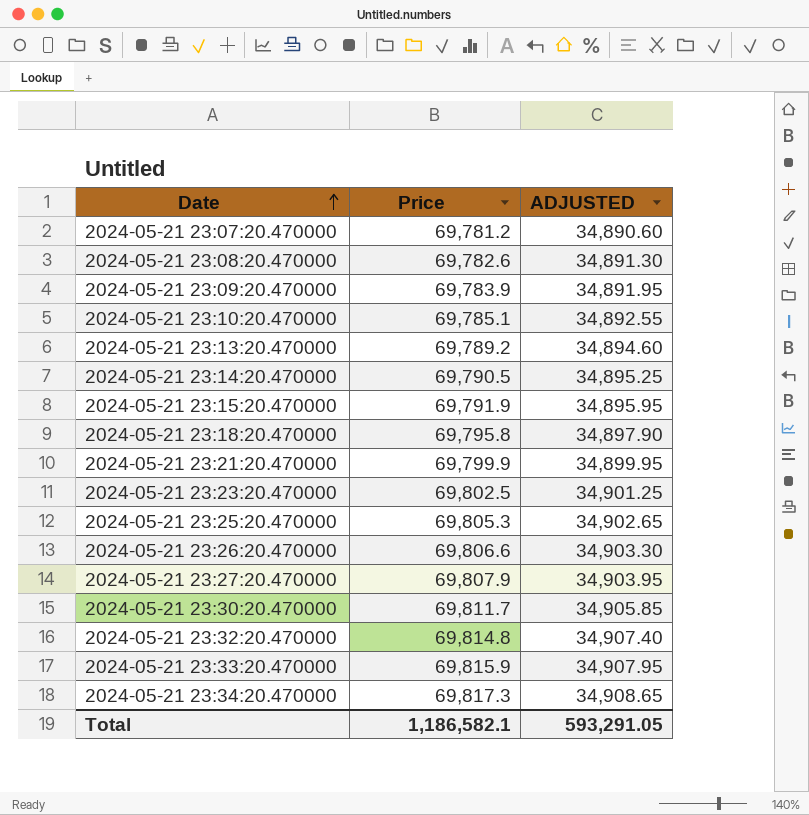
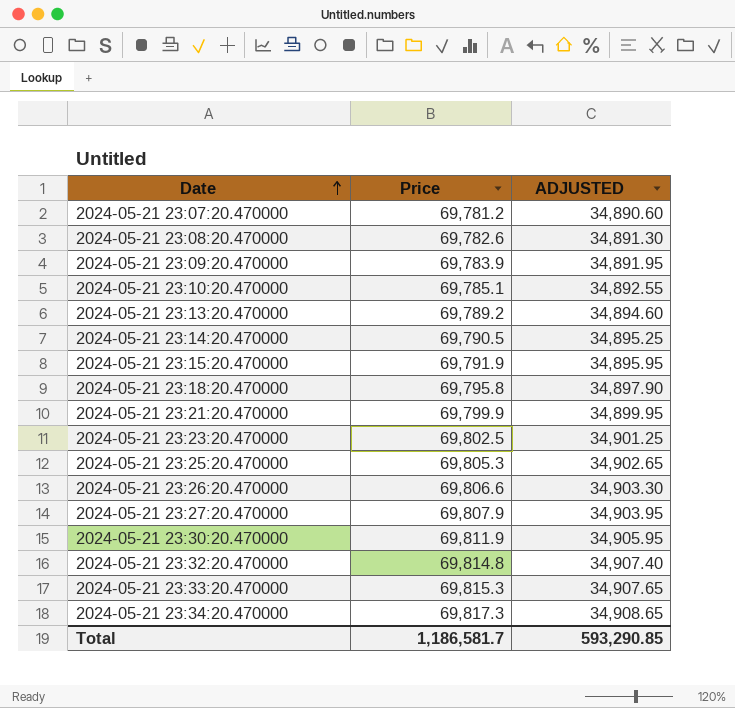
2024-05-21 23:30:20.470000 | Price: 69,811.7 -> 69,811.9
2024-05-21 23:30:20.470000 | ADJUSTED: 34,905.85 -> 34,905.95
2024-05-21 23:33:20.470000 | Price: 69,815.9 -> 69,815.3
2024-05-21 23:33:20.470000 | ADJUSTED: 34,907.95 -> 34,907.65
Total | Price: 1,186,582.1 -> 1,186,581.7
Total | ADJUSTED: 593,291.05 -> 593,290.85

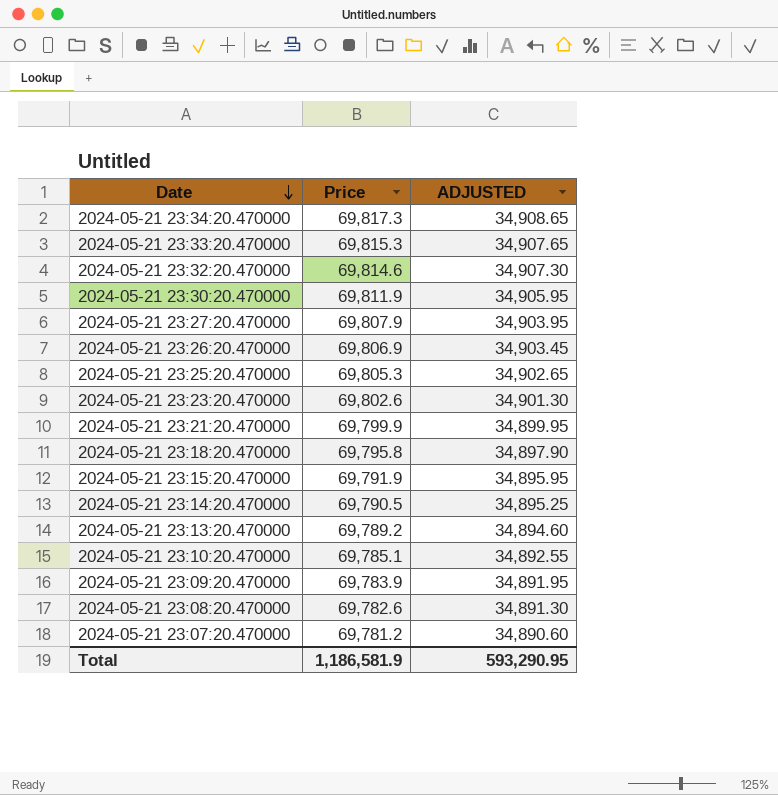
row order: Date ascending -> Date descending
2024-05-21 23:32:20.470000 | Price: 69,814.8 -> 69,814.6
2024-05-21 23:32:20.470000 | ADJUSTED: 34,907.40 -> 34,907.30
2024-05-21 23:26:20.470000 | Price: 69,806.6 -> 69,806.9
2024-05-21 23:26:20.470000 | ADJUSTED: 34,903.30 -> 34,903.45
2024-05-21 23:23:20.470000 | Price: 69,802.5 -> 69,802.6
2024-05-21 23:23:20.470000 | ADJUSTED: 34,901.25 -> 34,901.30
Total | Price: 1,186,581.7 -> 1,186,581.9
Total | ADJUSTED: 593,290.85 -> 593,290.95

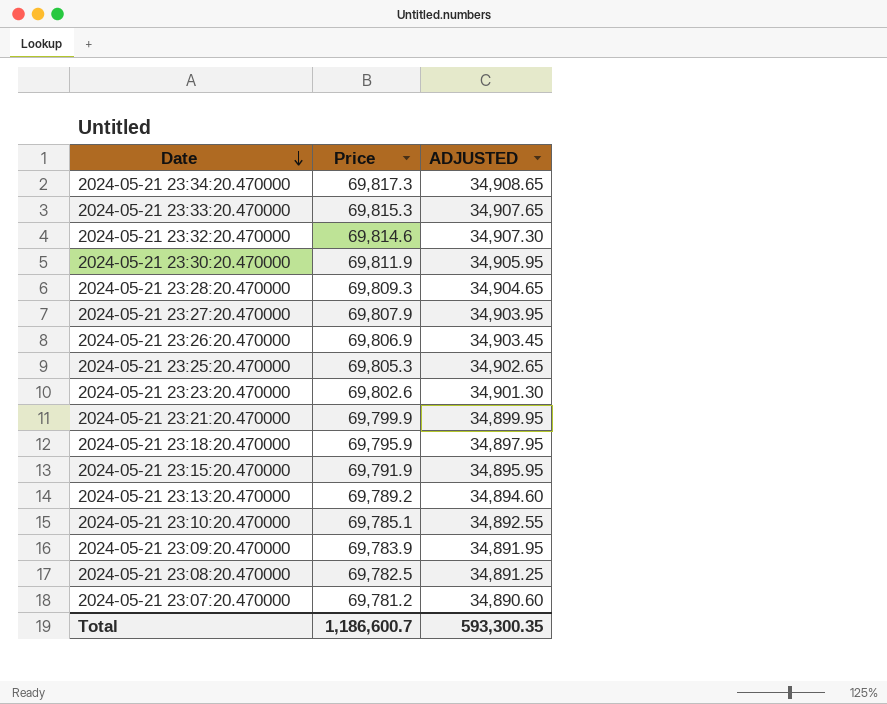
row 2024-05-21 23:14:20.470000: 69,790.5 | 34,895.25 -> none
row 2024-05-21 23:28:20.470000: none -> 69,809.3 | 34,904.65
2024-05-21 23:18:20.470000 | Price: 69,795.8 -> 69,795.9
2024-05-21 23:18:20.470000 | ADJUSTED: 34,897.90 -> 34,897.95
2024-05-21 23:08:20.470000 | Price: 69,782.6 -> 69,782.5
2024-05-21 23:08:20.470000 | ADJUSTED: 34,891.30 -> 34,891.25
Total | Price: 1,186,581.9 -> 1,186,600.7
Total | ADJUSTED: 593,290.95 -> 593,300.35

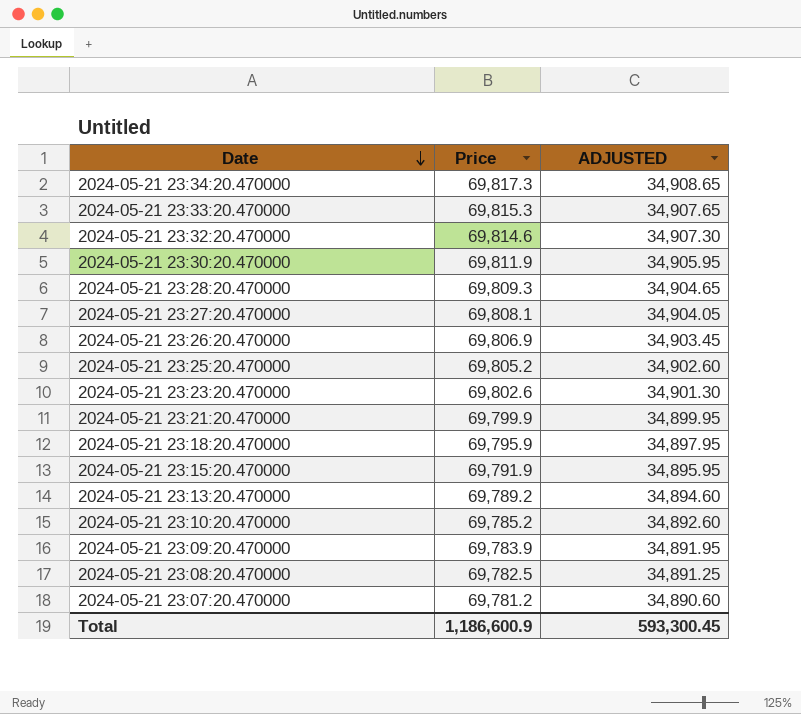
2024-05-21 23:27:20.470000 | Price: 69,807.9 -> 69,808.1
2024-05-21 23:27:20.470000 | ADJUSTED: 34,903.95 -> 34,904.05
2024-05-21 23:25:20.470000 | Price: 69,805.3 -> 69,805.2
2024-05-21 23:25:20.470000 | ADJUSTED: 34,902.65 -> 34,902.60
2024-05-21 23:10:20.470000 | Price: 69,785.1 -> 69,785.2
2024-05-21 23:10:20.470000 | ADJUSTED: 34,892.55 -> 34,892.60
Total | Price: 1,186,600.7 -> 1,186,600.9
Total | ADJUSTED: 593,300.35 -> 593,300.45

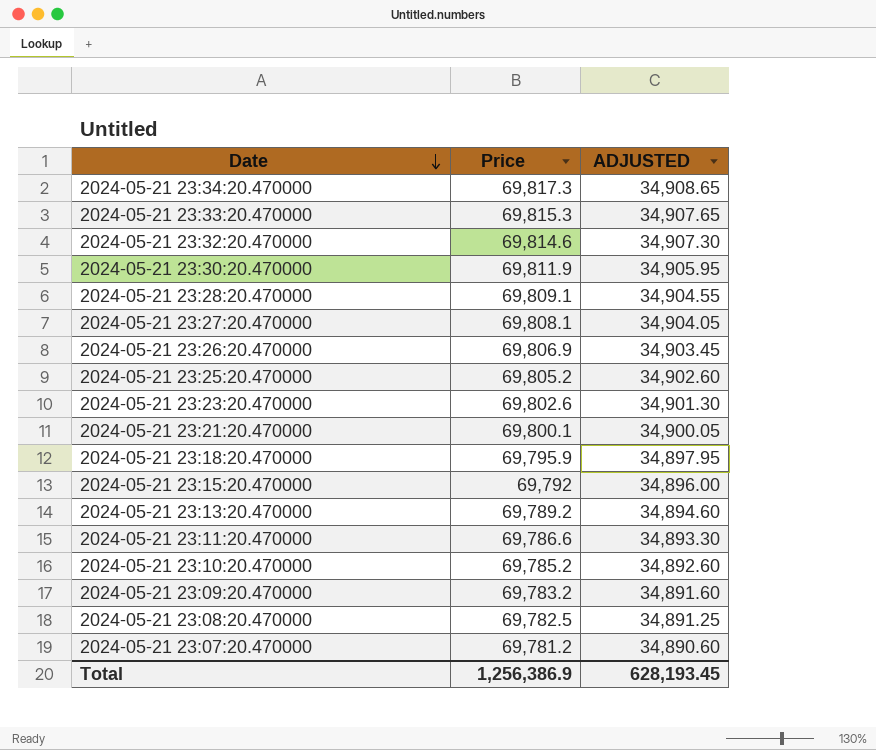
2024-05-21 23:28:20.470000 | Price: 69,809.3 -> 69,809.1
2024-05-21 23:28:20.470000 | ADJUSTED: 34,904.65 -> 34,904.55
2024-05-21 23:21:20.470000 | Price: 69,799.9 -> 69,800.1
2024-05-21 23:21:20.470000 | ADJUSTED: 34,899.95 -> 34,900.05
2024-05-21 23:15:20.470000 | Price: 69,791.9 -> 69,792
2024-05-21 23:15:20.470000 | ADJUSTED: 34,895.95 -> 34,896.00
row 2024-05-21 23:11:20.470000: none -> 69,786.6 | 34,893.30
2024-05-21 23:09:20.470000 | Price: 69,783.9 -> 69,783.2
2024-05-21 23:09:20.470000 | ADJUSTED: 34,891.95 -> 34,891.60
Total | Price: 1,186,600.9 -> 1,256,386.9
Total | ADJUSTED: 593,300.45 -> 628,193.45

